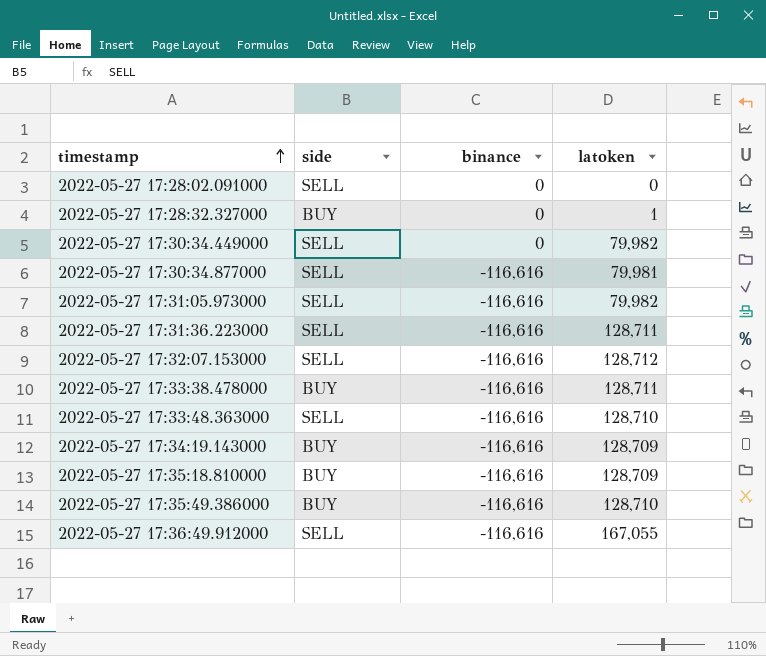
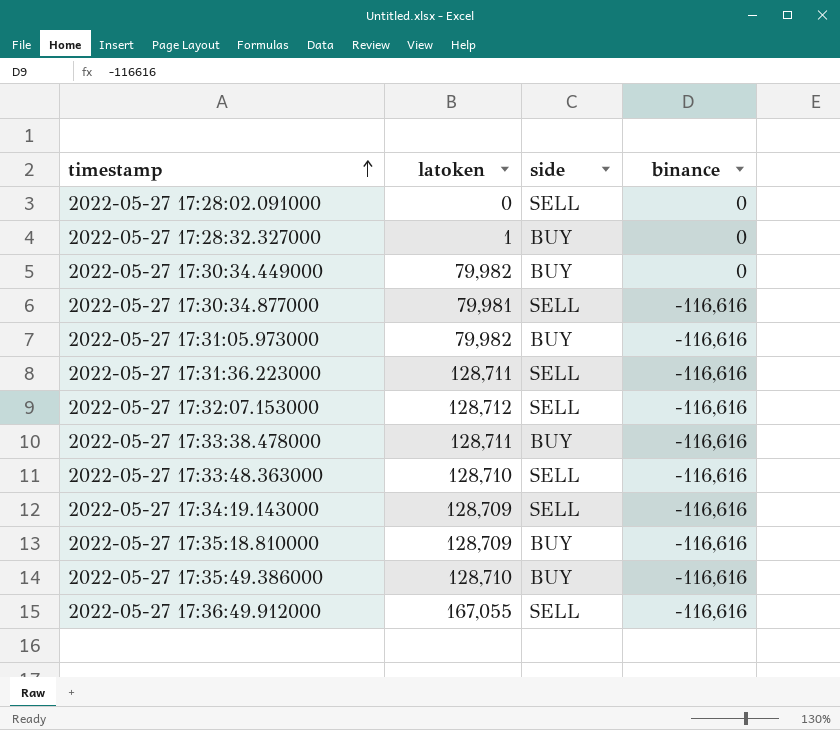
column latoken | position: 4 -> 2
2022-05-27 17:30:34.449000 | side: SELL -> BUY
2022-05-27 17:31:05.973000 | side: SELL -> BUY
2022-05-27 17:34:19.143000 | side: BUY -> SELL

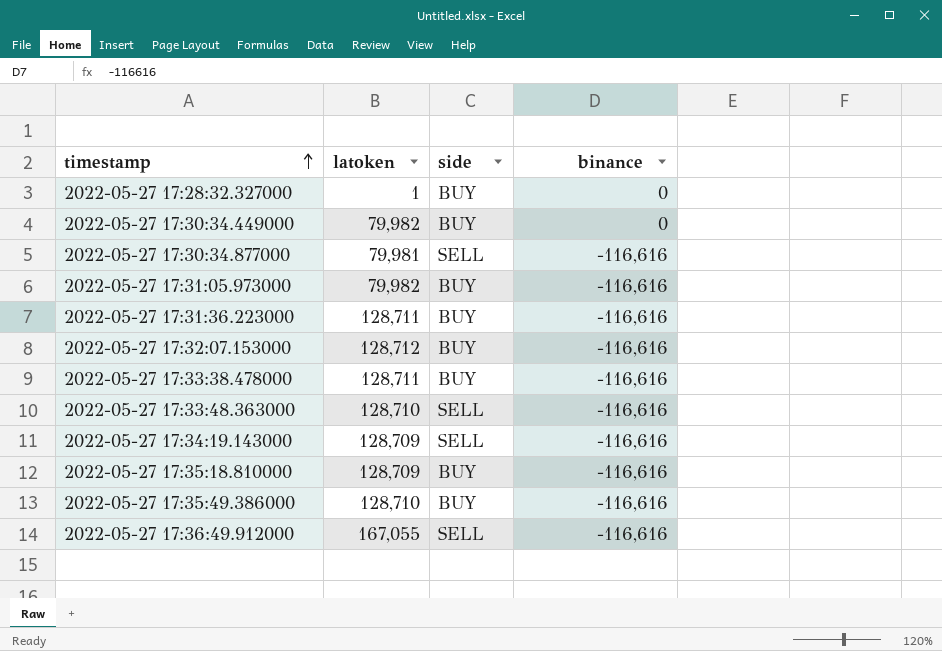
row 2022-05-27 17:28:02.091000: 0 | SELL | 0 -> none
2022-05-27 17:31:36.223000 | side: SELL -> BUY
2022-05-27 17:32:07.153000 | side: SELL -> BUY

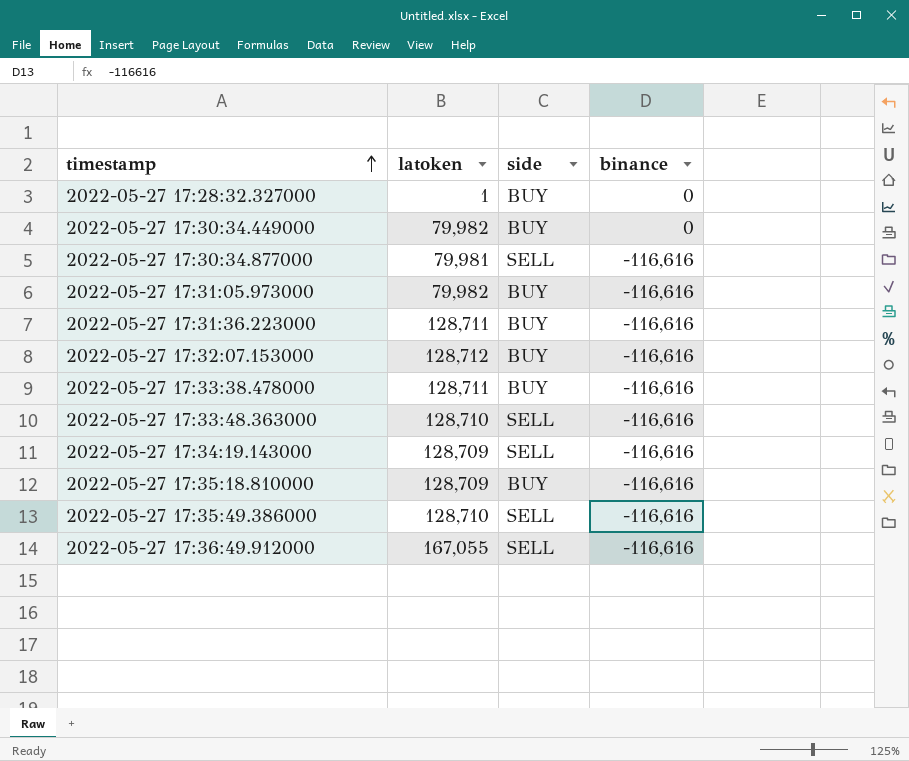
2022-05-27 17:35:49.386000 | side: BUY -> SELL

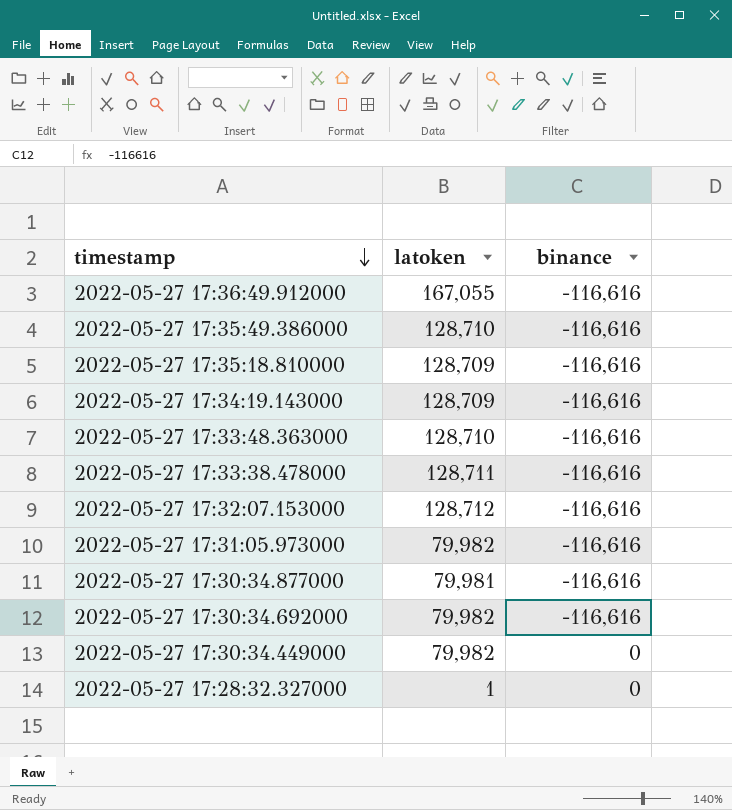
row order: timestamp ascending -> timestamp descending
column side | position: 3 -> none
row 2022-05-27 17:31:36.223000: 128,711 | BUY | -116,616 -> none
row 2022-05-27 17:30:34.692000: none -> 79,982 | -116,616

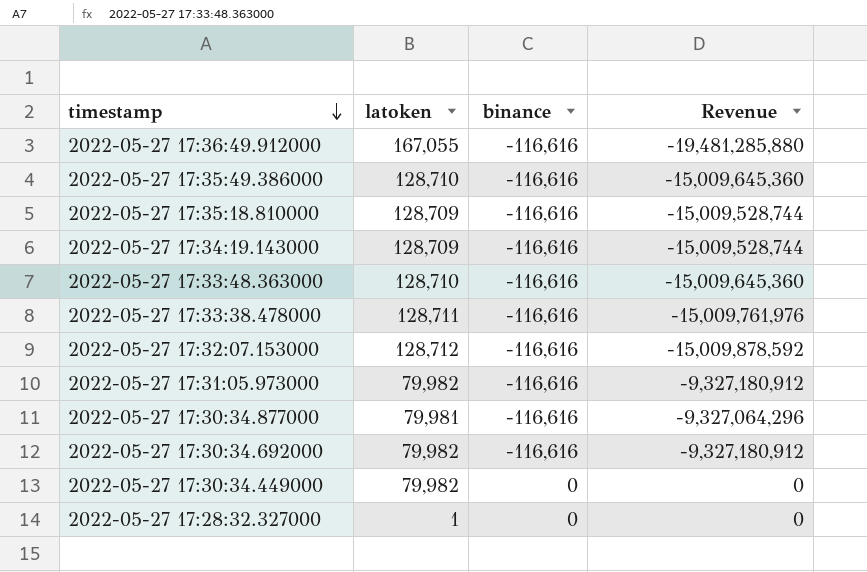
column Revenue | formula: none -> [latoken] * [binance]

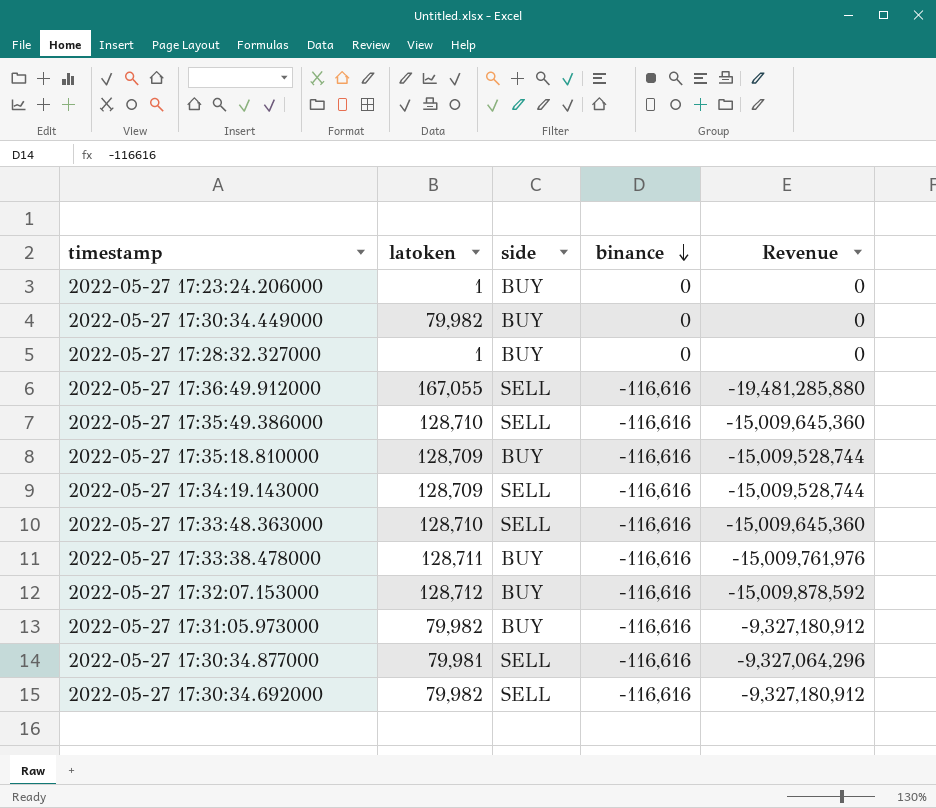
row order: timestamp descending -> binance descending
column side | position: none -> 3
row 2022-05-27 17:23:24.206000: none -> 1 | BUY | 0 | 0

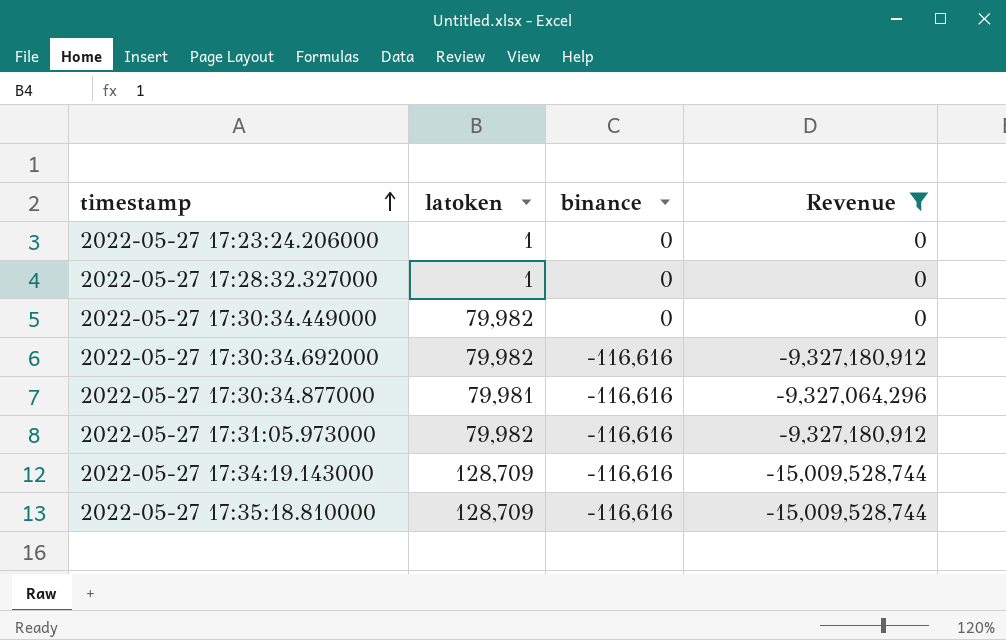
filter: none -> Revenue >= -15,009,528,744
row order: binance descending -> timestamp ascending
column side | position: 3 -> none

